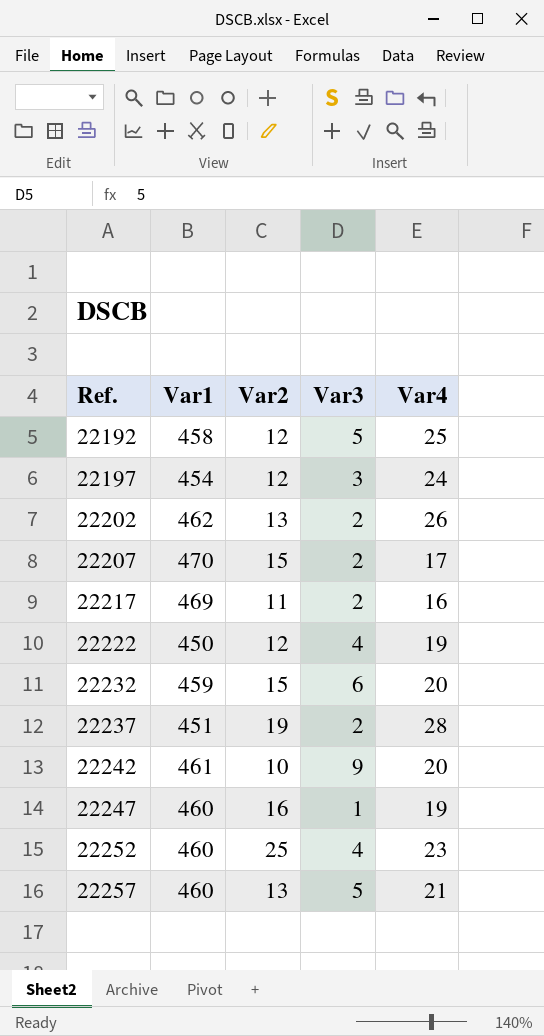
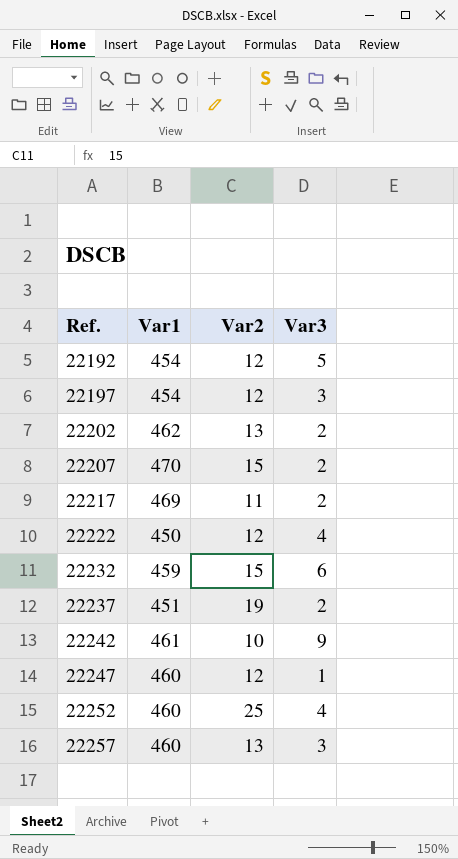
column Var4 | position: 5 -> none
22192 | Var1: 458 -> 454
22247 | Var2: 16 -> 12
22257 | Var3: 5 -> 3

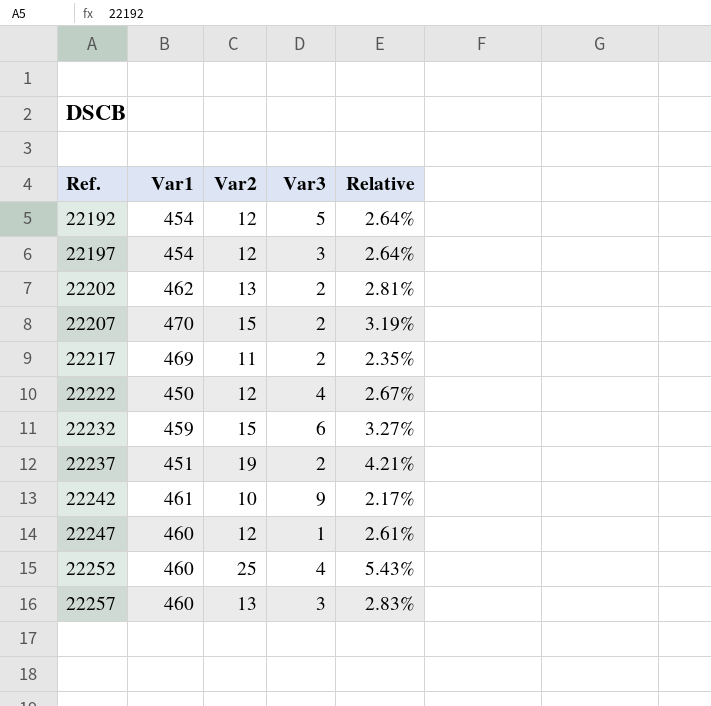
column Relative | formula: none -> [Var2] / [Var1]

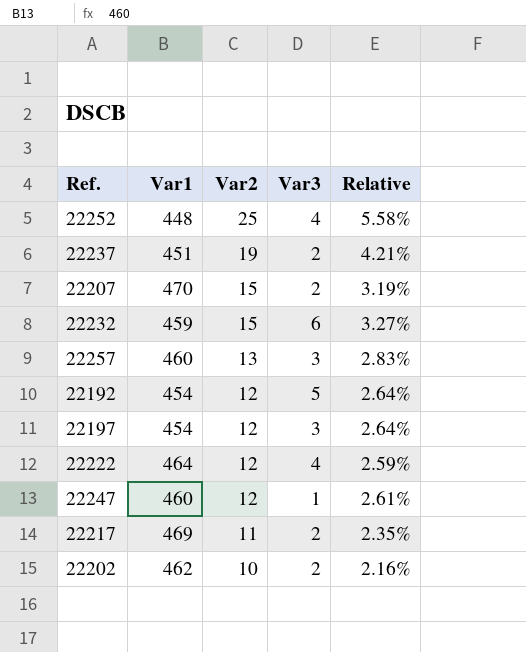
row order: Ref. ascending -> Var2 descending
row 22242: 461 | 10 | 9 | 2.17% -> none
22252 | Var1: 460 -> 448
22252 | Relative: 5.43% -> 5.58%
22222 | Var1: 450 -> 464
22222 | Relative: 2.67% -> 2.59%
22202 | Var2: 13 -> 10
22202 | Relative: 2.81% -> 2.16%

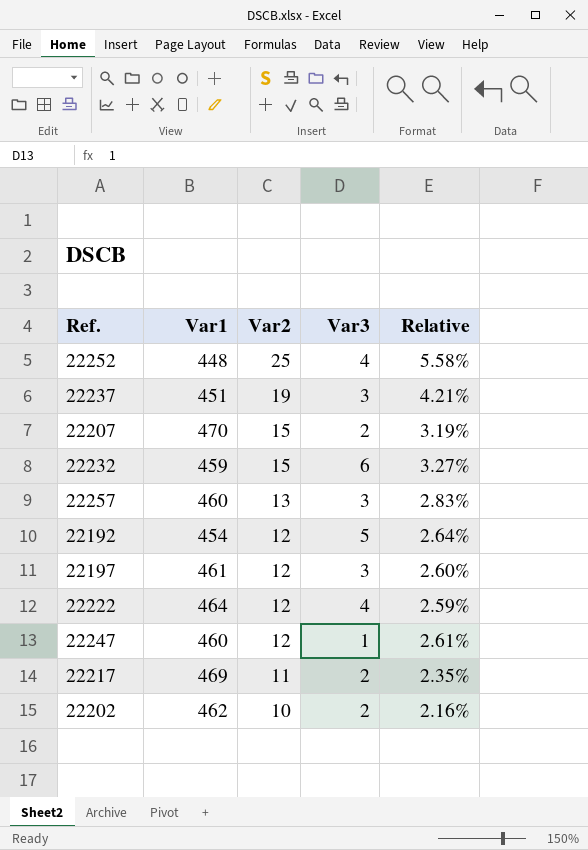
22237 | Var3: 2 -> 3
22197 | Var1: 454 -> 461
22197 | Relative: 2.64% -> 2.60%

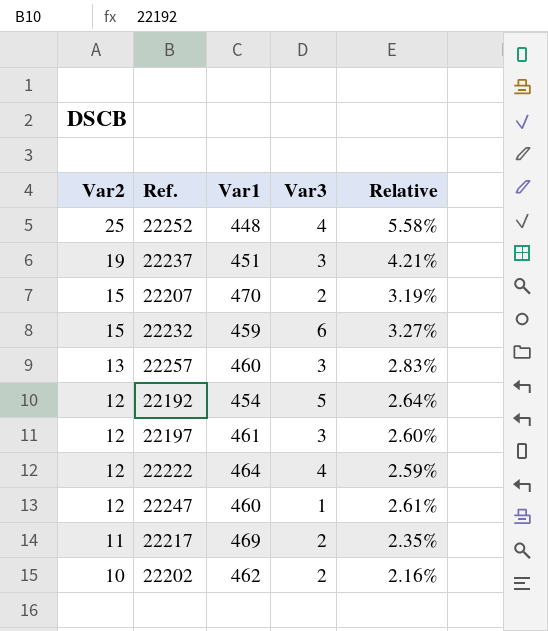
column Var2 | position: 3 -> 1

